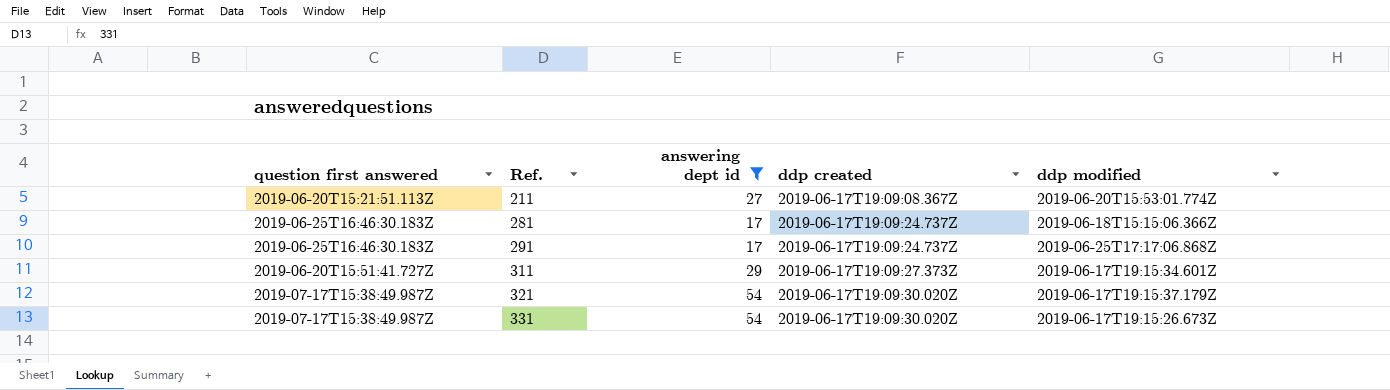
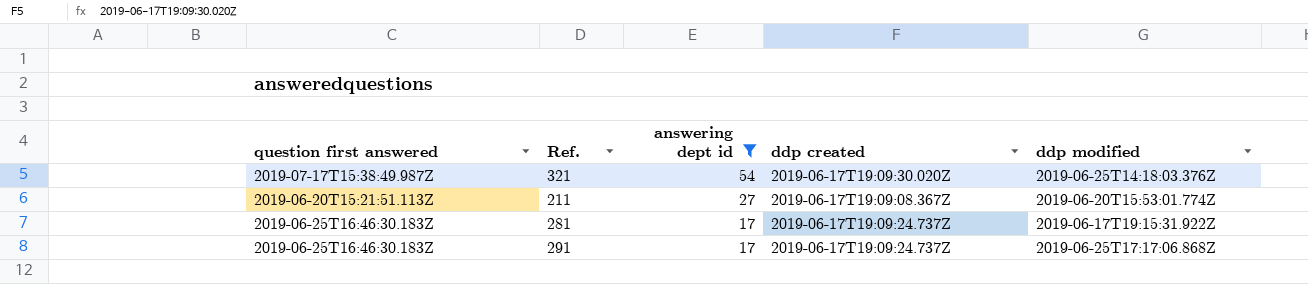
row order: Ref. ascending -> answering dept id descending
row 311: 2019-06-20T15:51:41.727Z | 29 | 2019-06-17T19:09:27.373Z | 2019-06-17T19:15:34.601Z -> none
row 331: 2019-07-17T15:38:49.987Z | 54 | 2019-06-17T19:09:30.020Z | 2019-06-17T19:15:26.673Z -> none
321 | ddp modified: 2019-06-17T19:15:37.179Z -> 2019-06-25T14:18:03.376Z
281 | ddp modified: 2019-06-18T15:15:06.366Z -> 2019-06-17T19:15:31.922Z

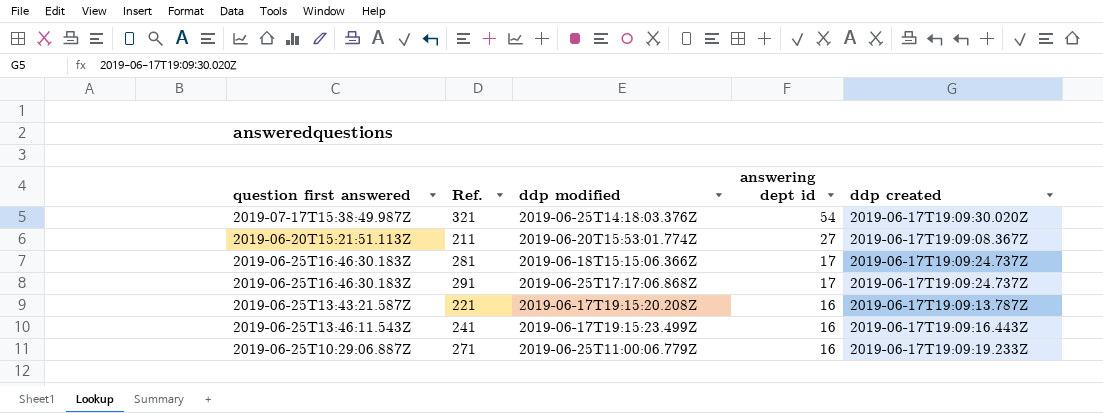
filter: answering dept id != 16 -> none
column ddp modified | position: 5 -> 3
281 | ddp modified: 2019-06-17T19:15:31.922Z -> 2019-06-18T15:15:06.366Z

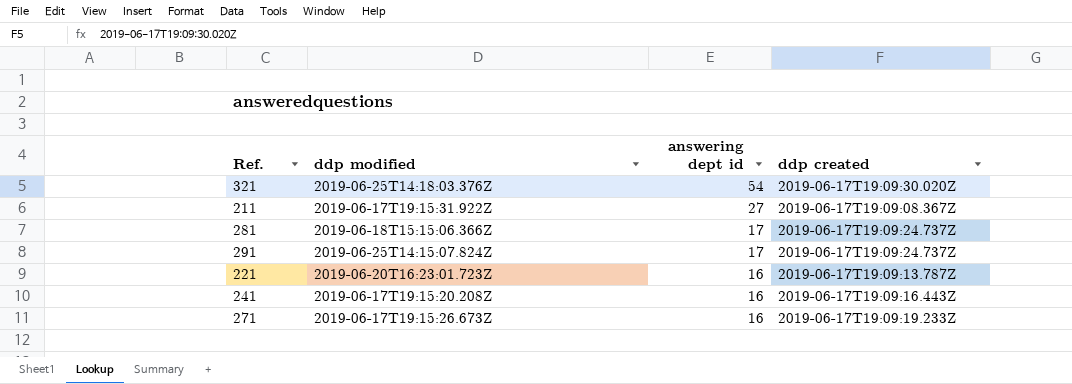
column question first answered | position: 1 -> none
211 | ddp modified: 2019-06-20T15:53:01.774Z -> 2019-06-17T19:15:31.922Z
291 | ddp modified: 2019-06-25T17:17:06.868Z -> 2019-06-25T14:15:07.824Z
221 | ddp modified: 2019-06-17T19:15:20.208Z -> 2019-06-20T16:23:01.723Z
241 | ddp modified: 2019-06-17T19:15:23.499Z -> 2019-06-17T19:15:20.208Z
271 | ddp modified: 2019-06-25T11:00:06.779Z -> 2019-06-17T19:15:26.673Z

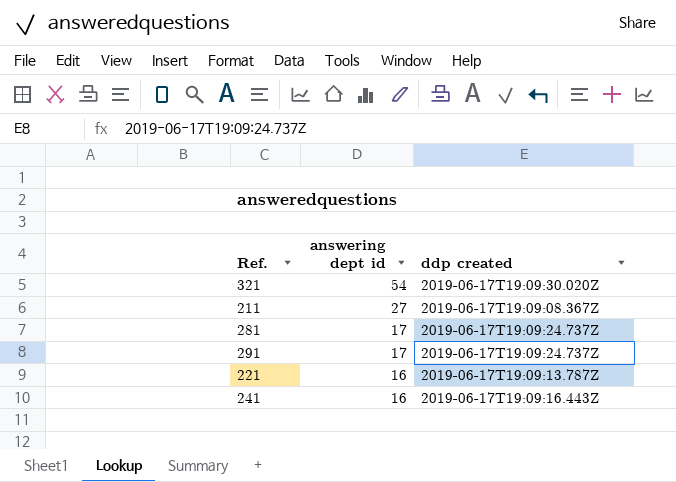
column ddp modified | position: 2 -> none
row 271: 2019-06-17T19:15:26.673Z | 16 | 2019-06-17T19:09:19.233Z -> none

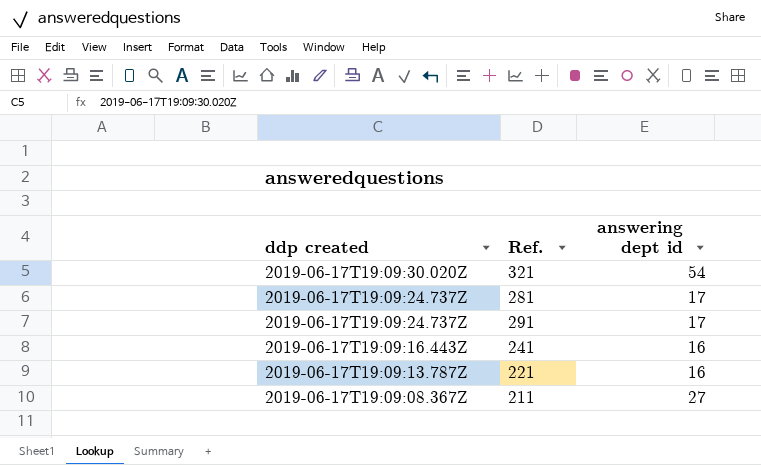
row order: answering dept id descending -> ddp created descending
column ddp created | position: 3 -> 1

